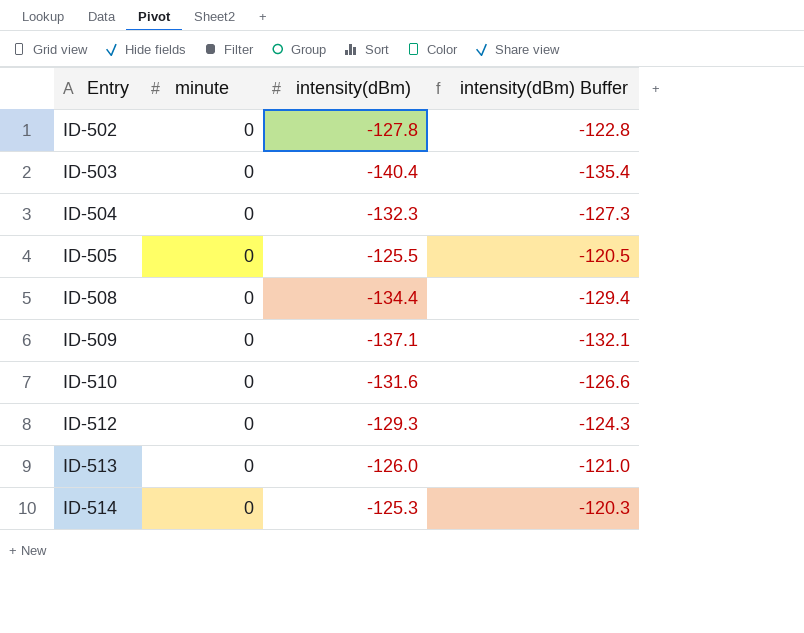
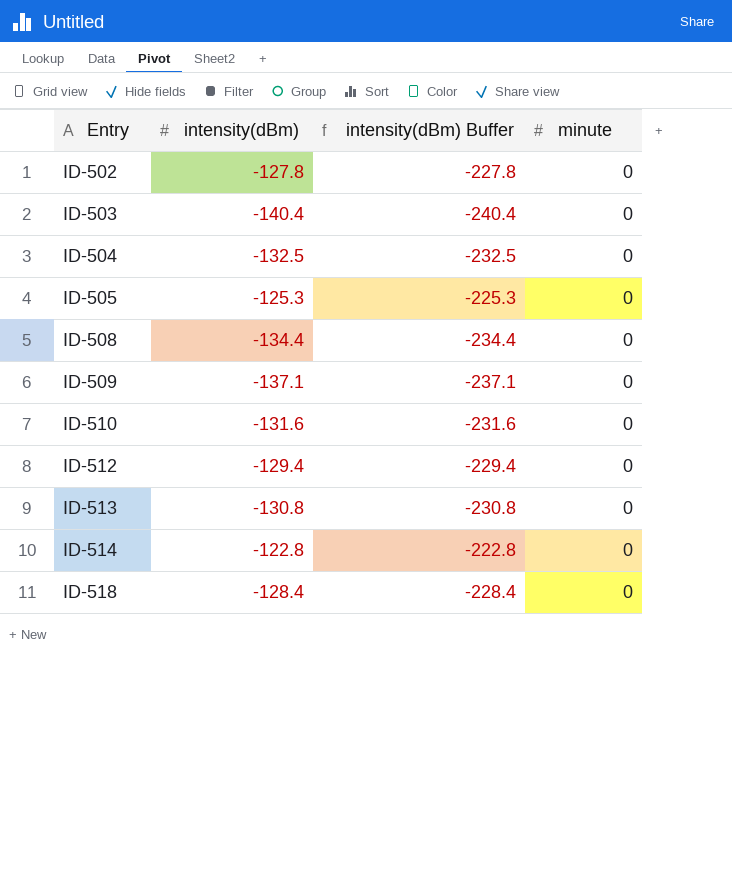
column intensity(dBm) Buffer | formula: [intensity(dBm)] + 5 -> [intensity(dBm)] - 100
column minute | position: 2 -> 4
ID-504 | intensity(dBm): -132.3 -> -132.5
ID-505 | intensity(dBm): -125.5 -> -125.3
ID-512 | intensity(dBm): -129.3 -> -129.4
ID-513 | intensity(dBm): -126.0 -> -130.8
ID-514 | intensity(dBm): -125.3 -> -122.8
row ID-518: none -> -128.4 | -228.4 | 0

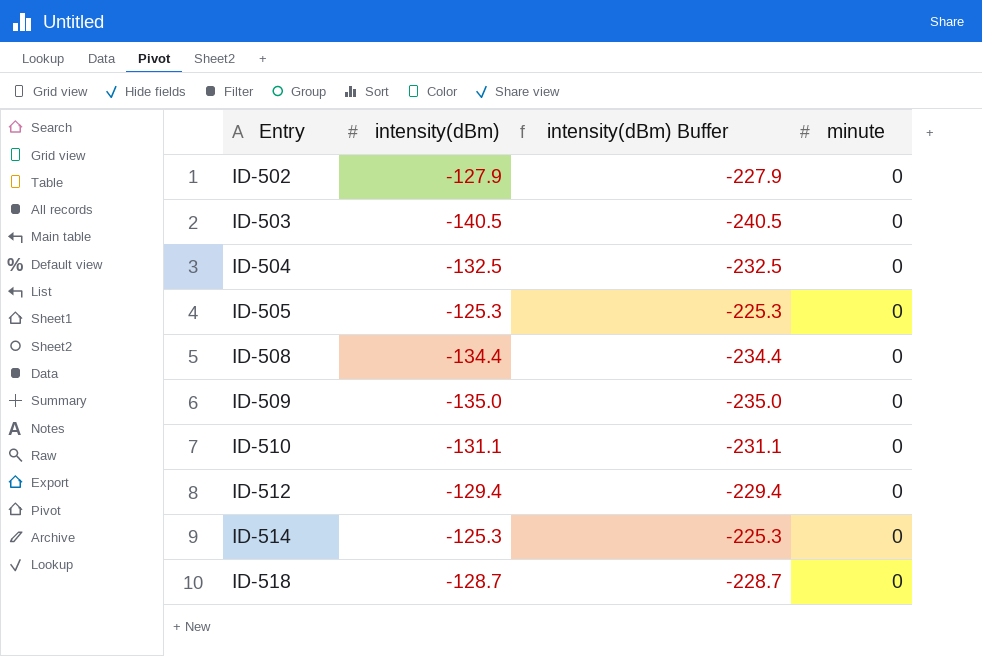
row ID-513: -130.8 | -230.8 | 0 -> none
ID-502 | intensity(dBm): -127.8 -> -127.9
ID-502 | intensity(dBm) Buffer: -227.8 -> -227.9
ID-503 | intensity(dBm): -140.4 -> -140.5
ID-503 | intensity(dBm) Buffer: -240.4 -> -240.5
ID-509 | intensity(dBm): -137.1 -> -135.0
ID-509 | intensity(dBm) Buffer: -237.1 -> -235.0
ID-510 | intensity(dBm): -131.6 -> -131.1
ID-510 | intensity(dBm) Buffer: -231.6 -> -231.1
ID-514 | intensity(dBm): -122.8 -> -125.3
ID-514 | intensity(dBm) Buffer: -222.8 -> -225.3
ID-518 | intensity(dBm): -128.4 -> -128.7
ID-518 | intensity(dBm) Buffer: -228.4 -> -228.7

